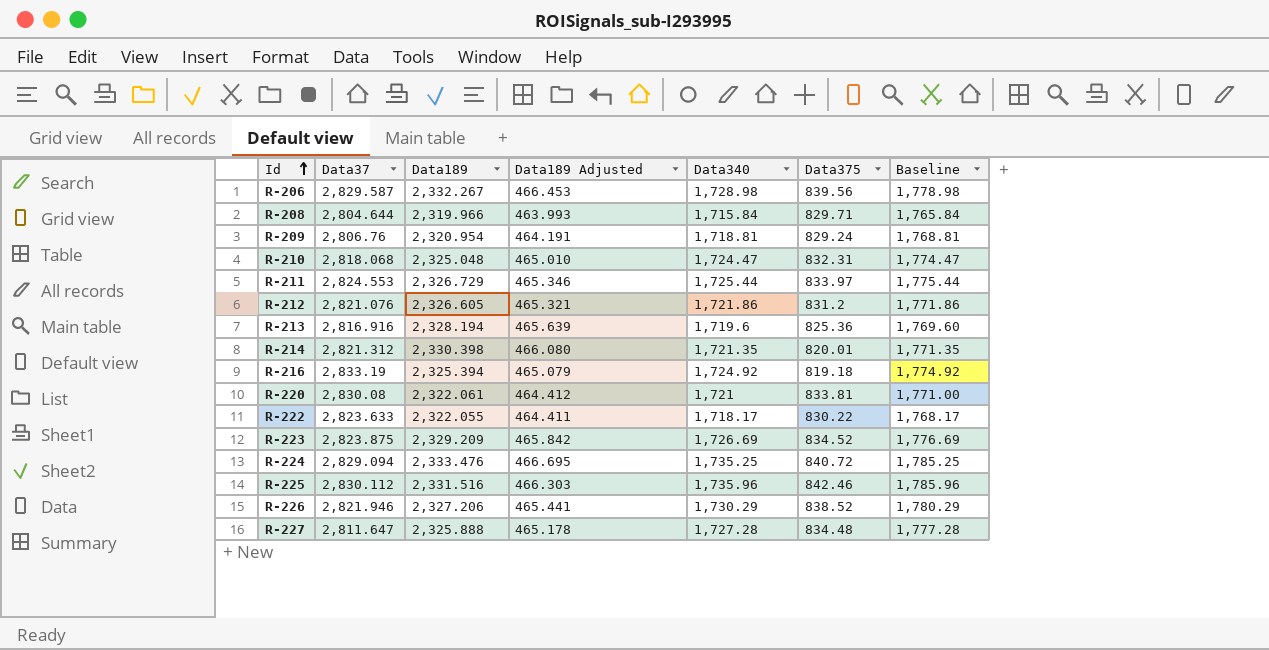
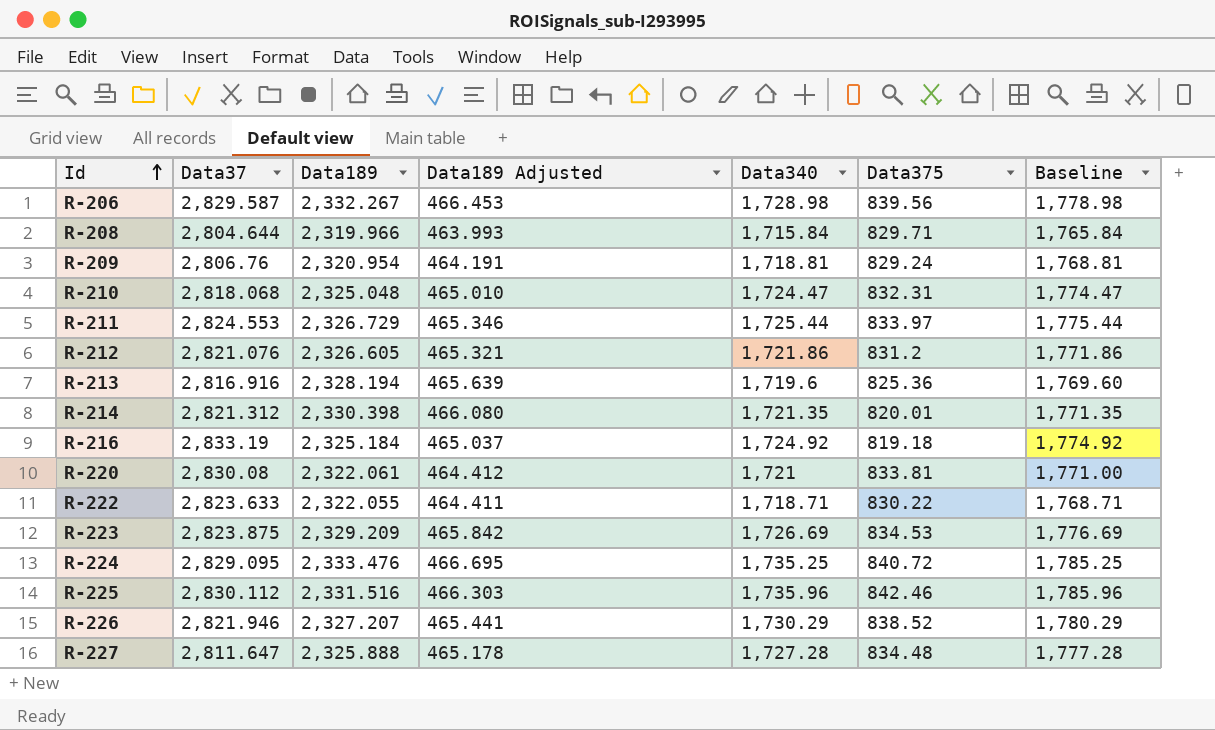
R-216 | Data189: 2,325.394 -> 2,325.184
R-216 | Data189 Adjusted: 465.079 -> 465.037
R-222 | Data340: 1,718.17 -> 1,718.71
R-222 | Baseline: 1,768.17 -> 1,768.71
R-223 | Data375: 834.52 -> 834.53
R-224 | Data37: 2,829.094 -> 2,829.095
R-226 | Data189: 2,327.206 -> 2,327.207

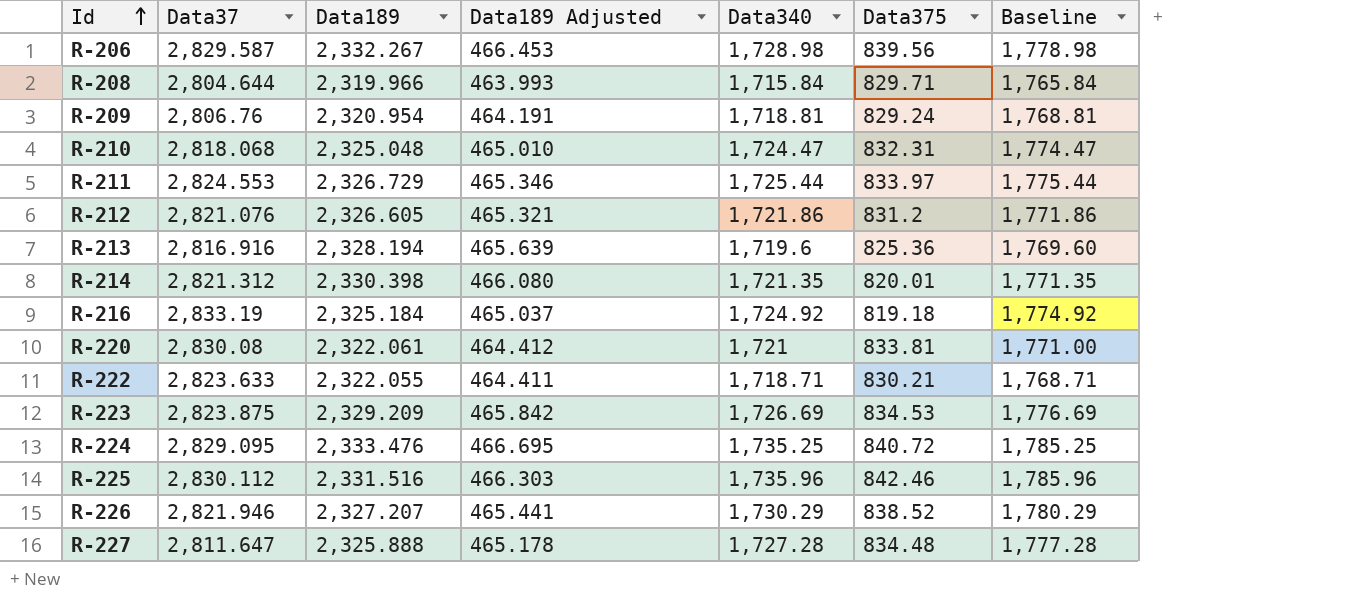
R-222 | Data375: 830.22 -> 830.21

